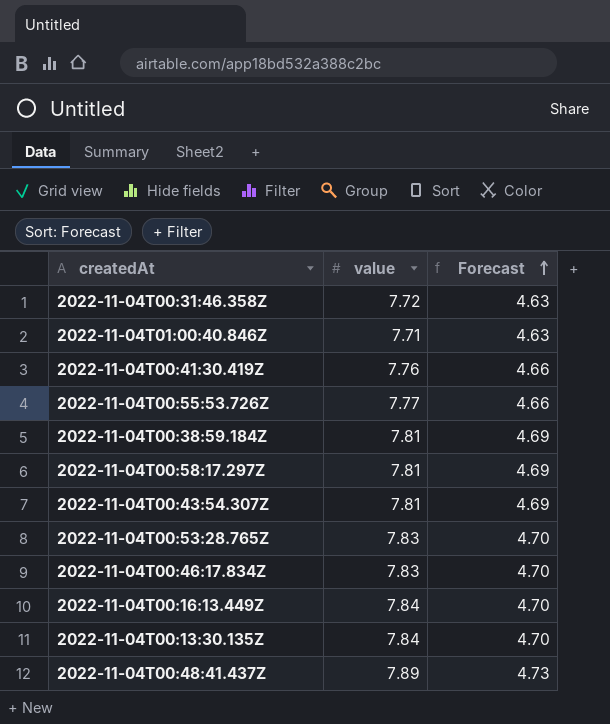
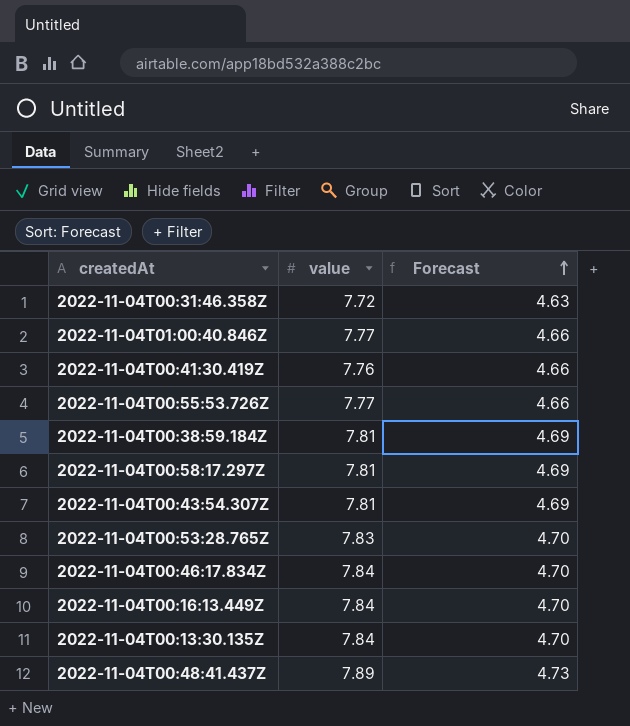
2022-11-04T01:00:40.846Z | value: 7.71 -> 7.77
2022-11-04T01:00:40.846Z | Forecast: 4.63 -> 4.66
2022-11-04T00:46:17.834Z | value: 7.83 -> 7.84

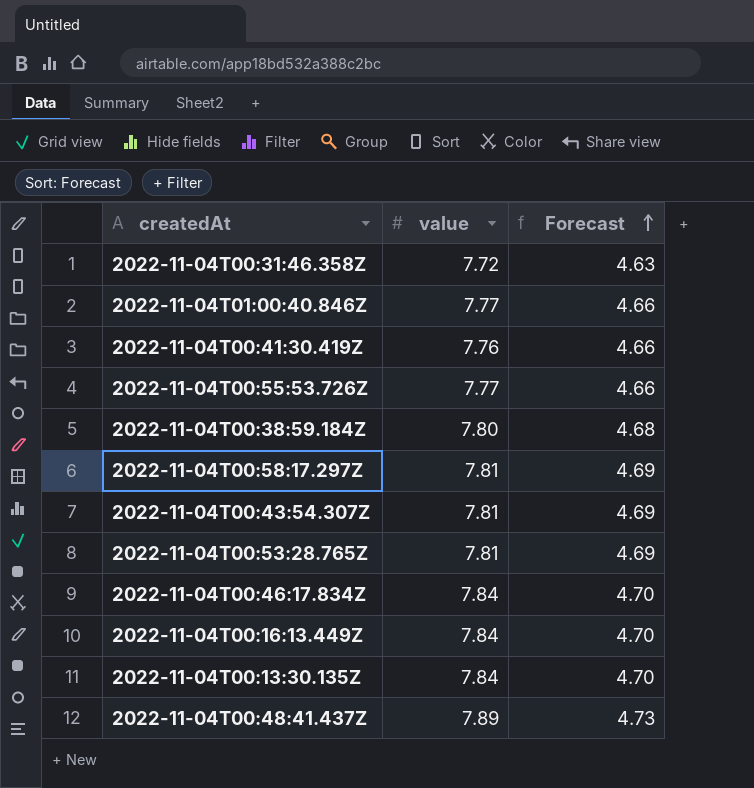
2022-11-04T00:38:59.184Z | value: 7.81 -> 7.80
2022-11-04T00:38:59.184Z | Forecast: 4.69 -> 4.68
2022-11-04T00:53:28.765Z | value: 7.83 -> 7.81
2022-11-04T00:53:28.765Z | Forecast: 4.70 -> 4.69

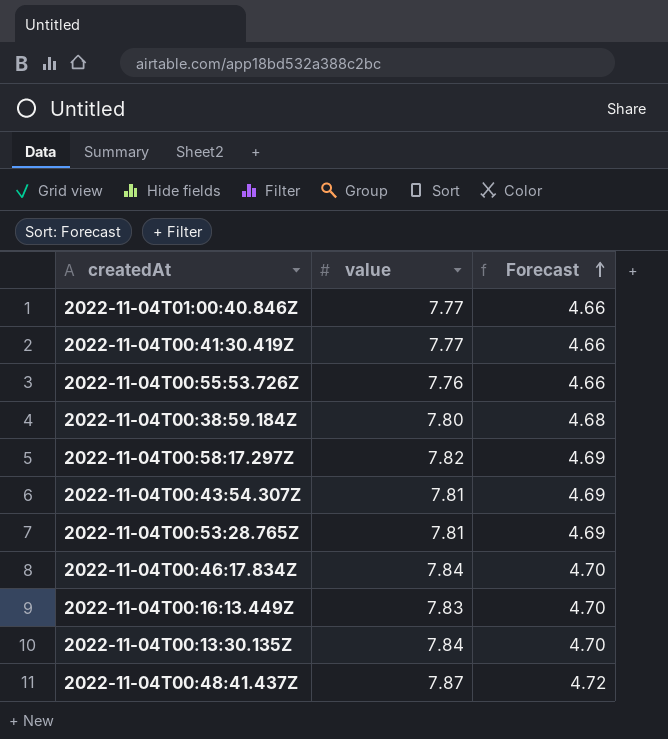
row 2022-11-04T00:31:46.358Z: 7.72 | 4.63 -> none
2022-11-04T00:41:30.419Z | value: 7.76 -> 7.77
2022-11-04T00:55:53.726Z | value: 7.77 -> 7.76
2022-11-04T00:58:17.297Z | value: 7.81 -> 7.82
2022-11-04T00:16:13.449Z | value: 7.84 -> 7.83
2022-11-04T00:48:41.437Z | value: 7.89 -> 7.87
2022-11-04T00:48:41.437Z | Forecast: 4.73 -> 4.72

